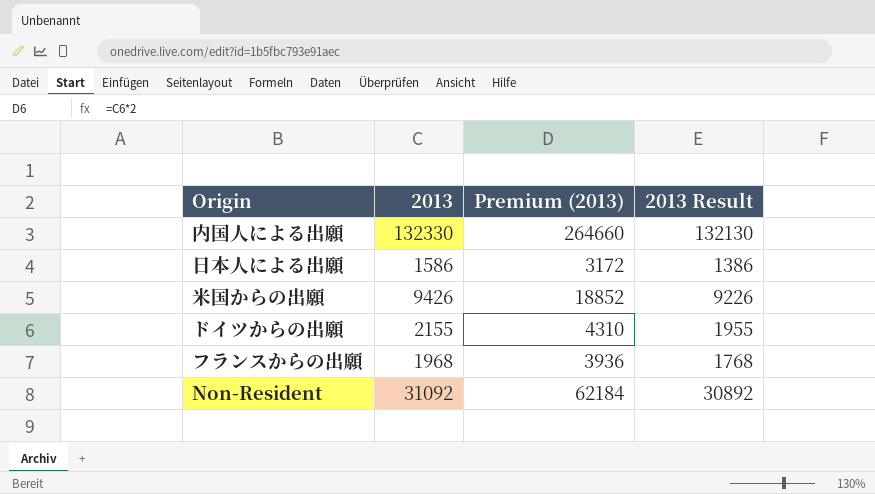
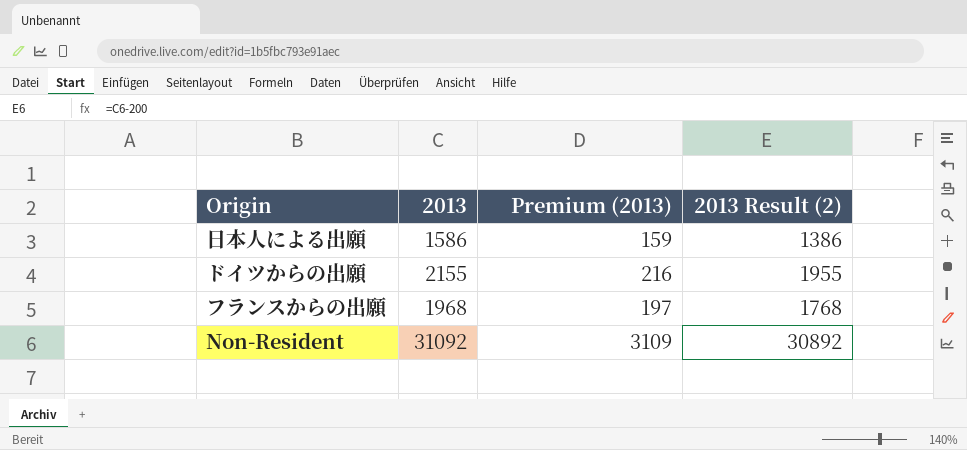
column Premium (2013) | formula: [2013] * 2 -> [2013] * 0.1
column name: 2013 Result -> 2013 Result (2)
row 内国人による出願: 132330 | 264660 | 132130 -> none
row 米国からの出願: 9426 | 18852 | 9226 -> none

